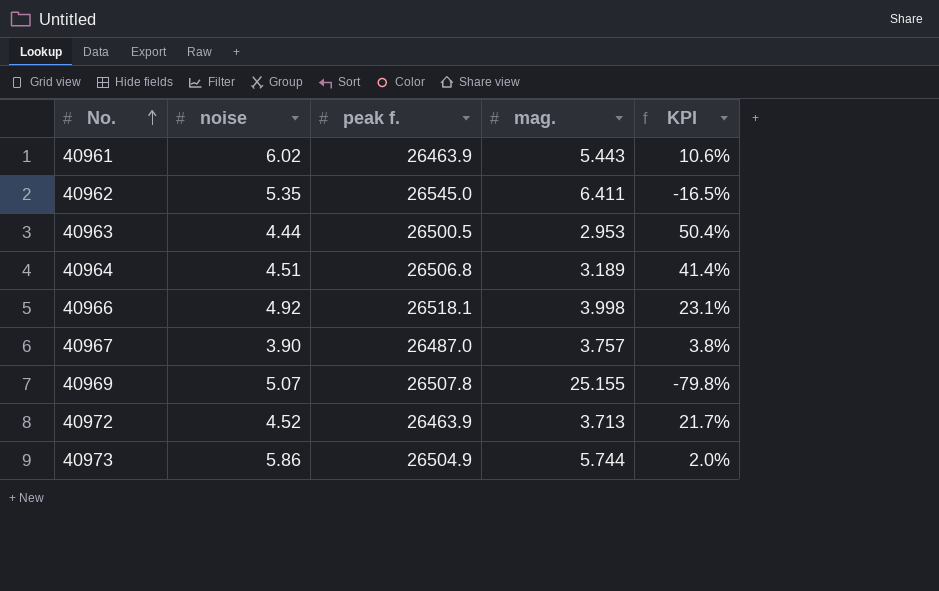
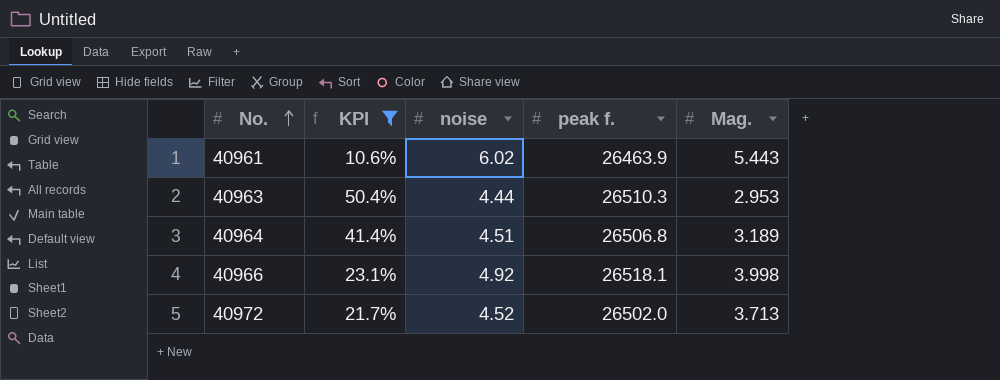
filter: none -> KPI >= 10.6%
column KPI | position: 5 -> 2
column name: mag. -> Mag.
40963 | peak f.: 26500.5 -> 26510.3
40972 | peak f.: 26463.9 -> 26502.0

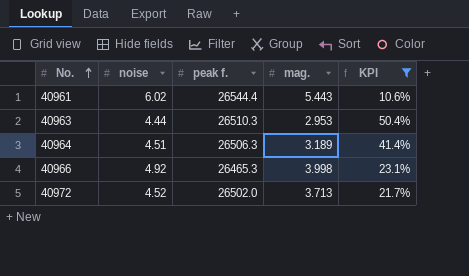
column name: Mag. -> mag.
column KPI | position: 2 -> 5
40961 | peak f.: 26463.9 -> 26544.4
40964 | peak f.: 26506.8 -> 26506.3
40966 | peak f.: 26518.1 -> 26465.3

